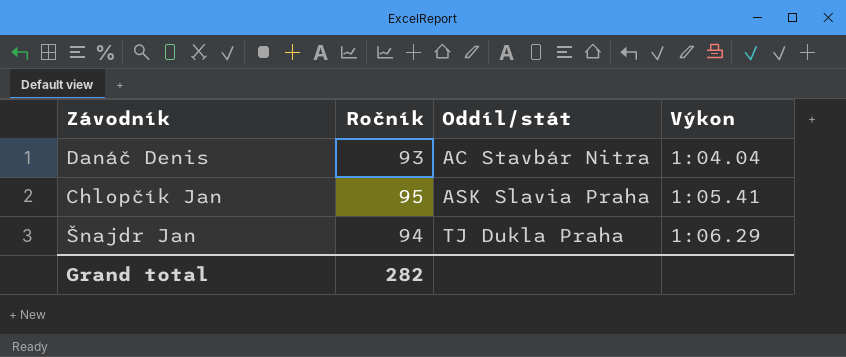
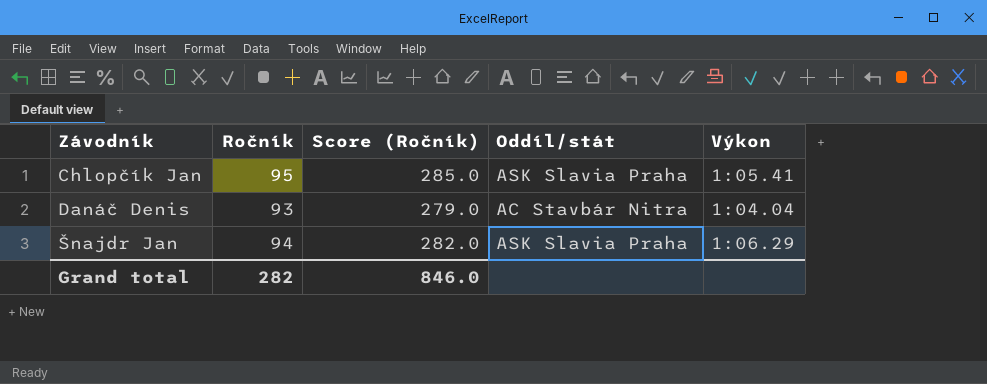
row order: Oddíl/stát ascending -> Závodník ascending
column Score (Ročník) | formula: none -> [Ročník] * 3
Šnajdr Jan | Oddíl/stát: TJ Dukla Praha -> ASK Slavia Praha

